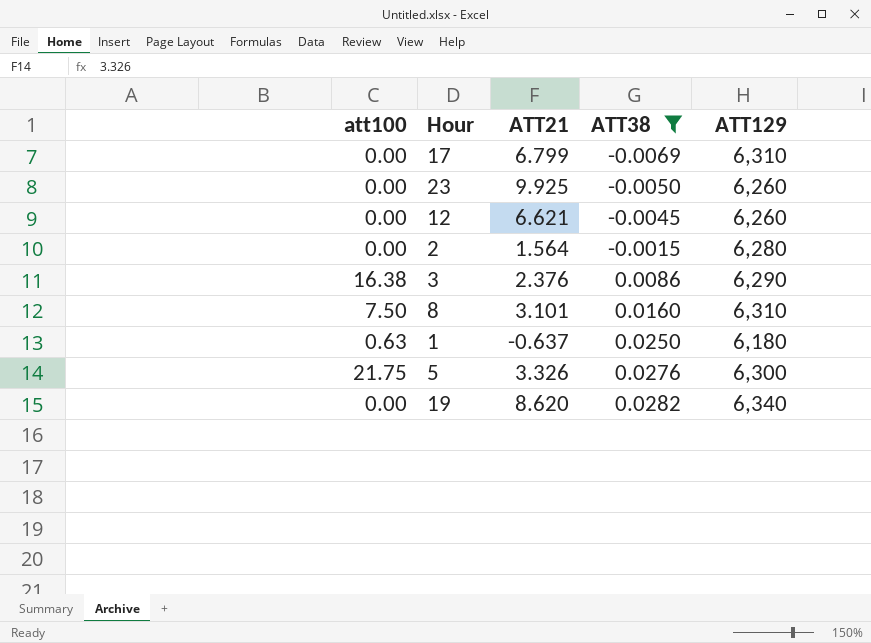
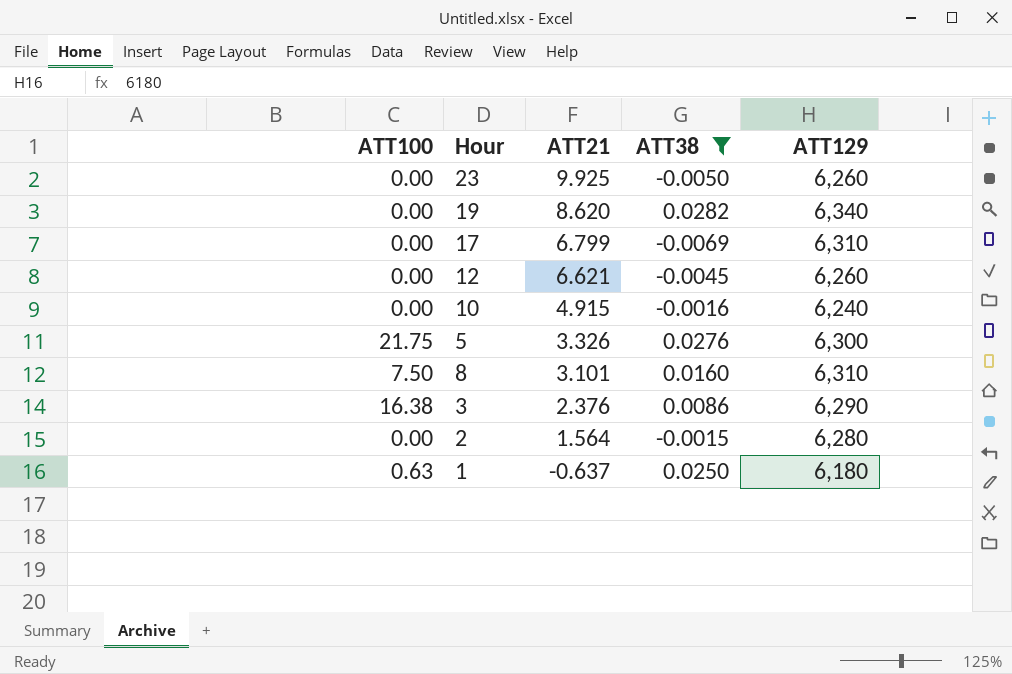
row order: ATT38 ascending -> ATT21 descending
column name: att100 -> ATT100
row 10: none -> 0.00 | 4.915 | -0.0016 | 6,240

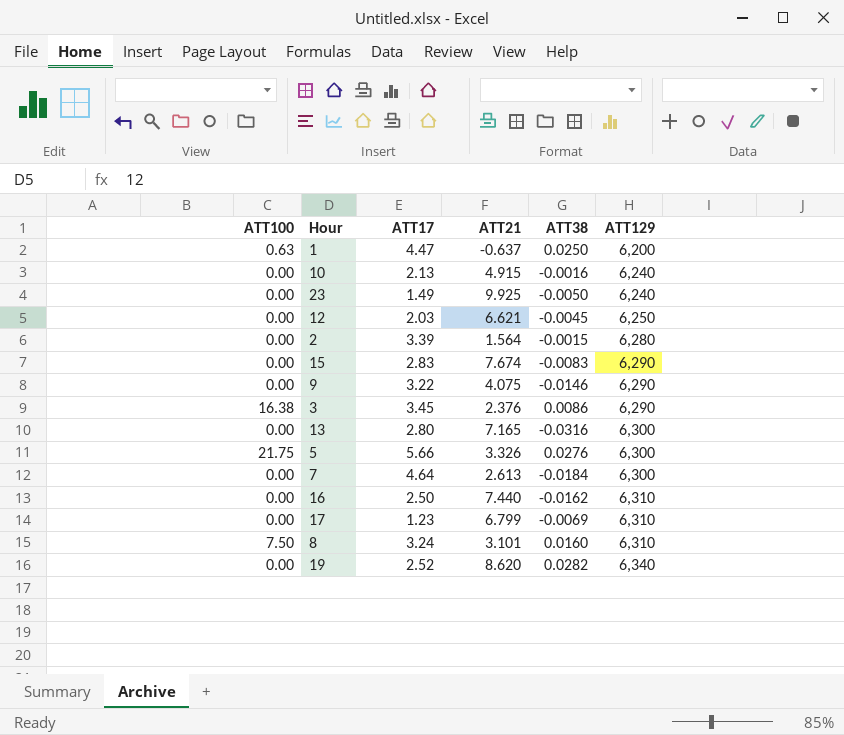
filter: ATT38 >= -0.0069 -> none
row order: ATT21 descending -> ATT129 ascending
column ATT17 | position: none -> 3
1 | ATT129: 6,180 -> 6,200
23 | ATT129: 6,260 -> 6,240
12 | ATT129: 6,260 -> 6,250

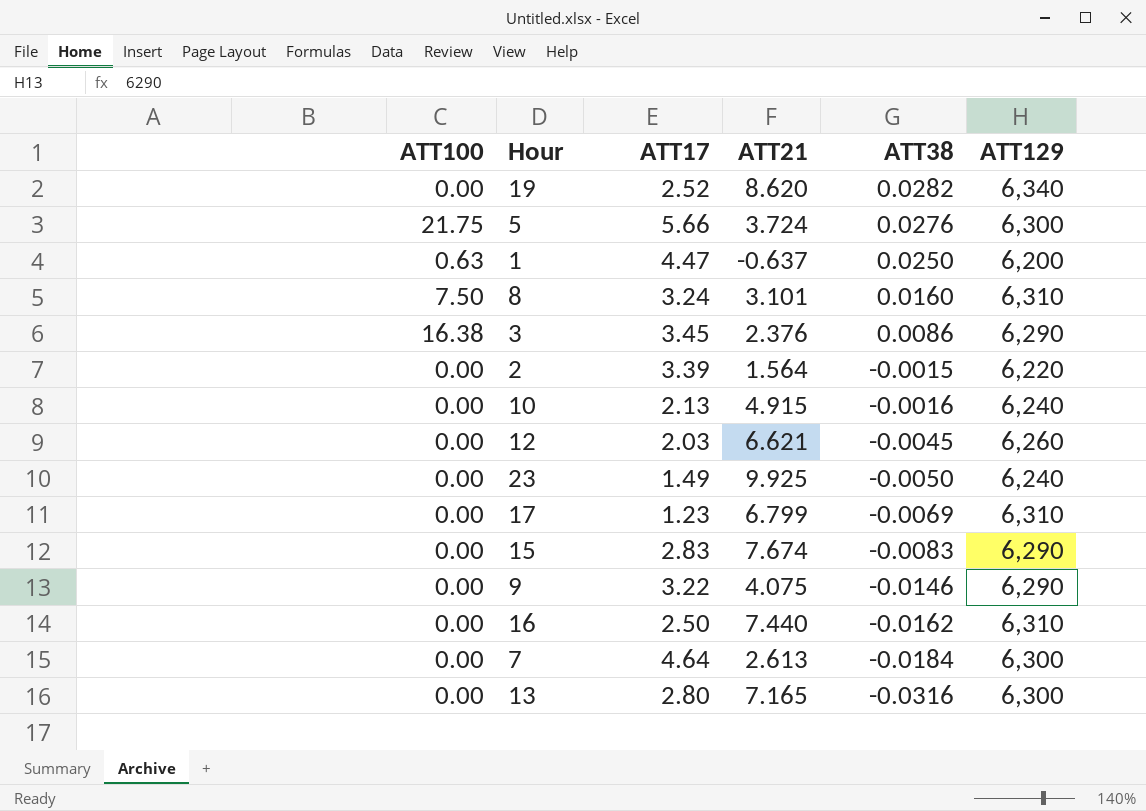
row order: ATT129 ascending -> ATT38 descending
5 | ATT21: 3.326 -> 3.724
2 | ATT129: 6,280 -> 6,220
12 | ATT129: 6,250 -> 6,260

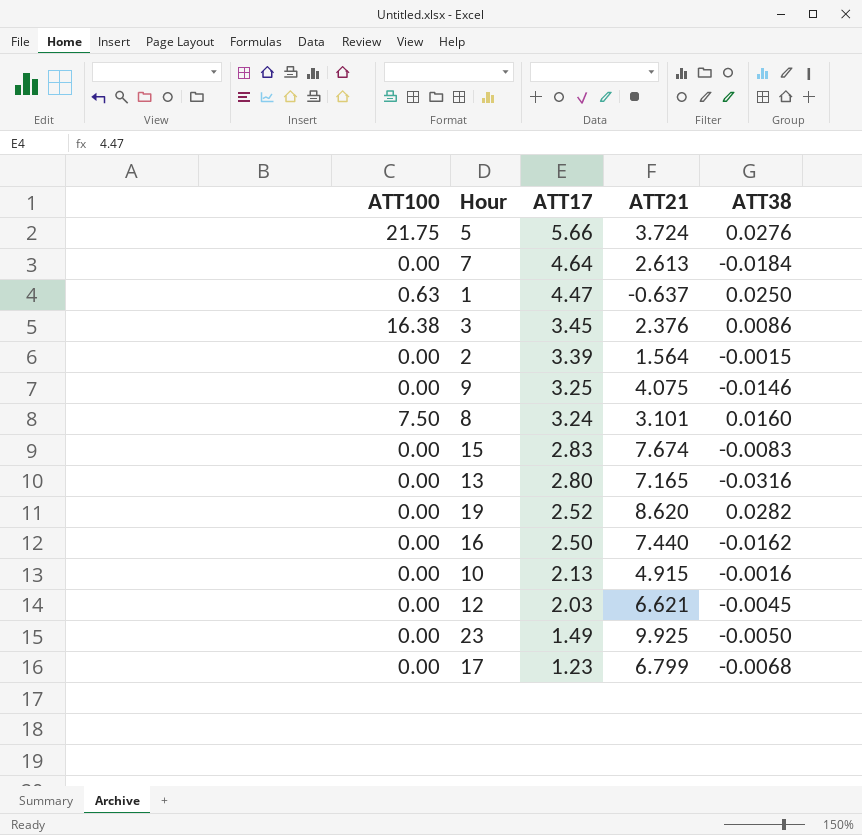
row order: ATT38 descending -> ATT17 descending
column ATT129 | position: 6 -> none
9 | ATT17: 3.22 -> 3.25
17 | ATT38: -0.0069 -> -0.0068

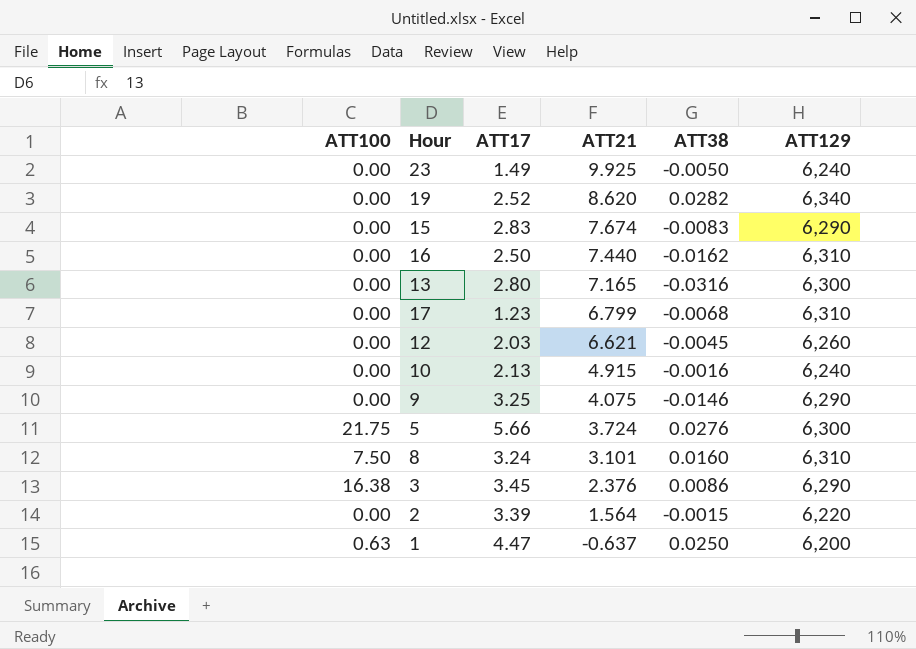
row order: ATT17 descending -> ATT21 descending
column ATT129 | position: none -> 6
row 7: 0.00 | 4.64 | 2.613 | -0.0184 -> none

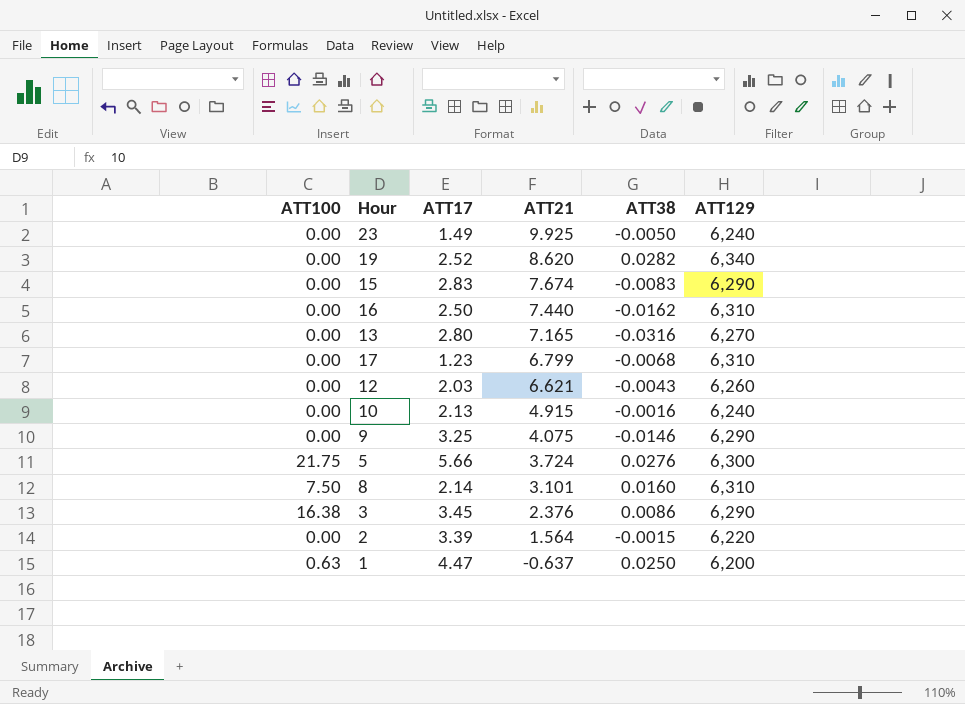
13 | ATT129: 6,300 -> 6,270
12 | ATT38: -0.0045 -> -0.0043
8 | ATT17: 3.24 -> 2.14

